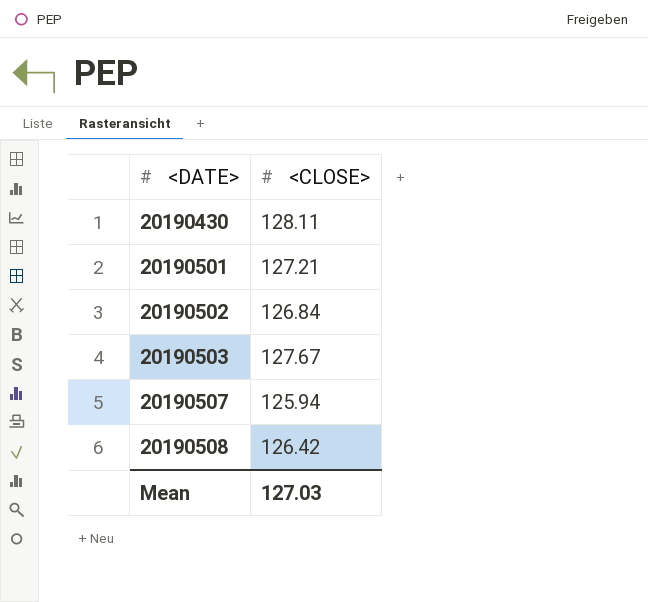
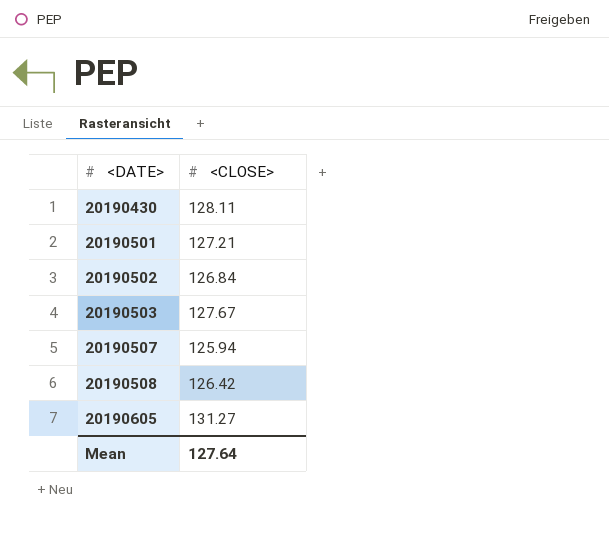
row 20190605: none -> 131.27
Mean | <CLOSE>: 127.03 -> 127.64

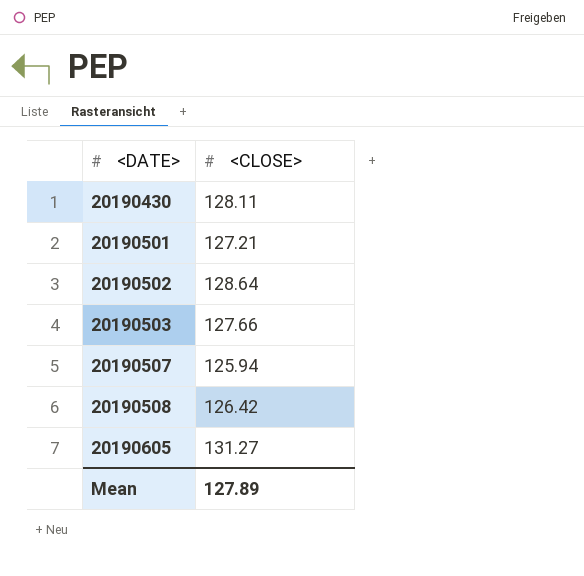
20190502 | <CLOSE>: 126.84 -> 128.64
20190503 | <CLOSE>: 127.67 -> 127.66
Mean | <CLOSE>: 127.64 -> 127.89

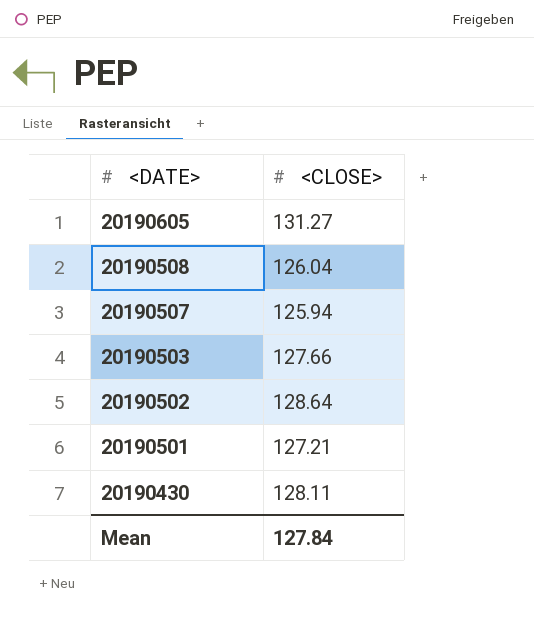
row order: <DATE> ascending -> <DATE> descending
20190508 | <CLOSE>: 126.42 -> 126.04
Mean | <CLOSE>: 127.89 -> 127.84

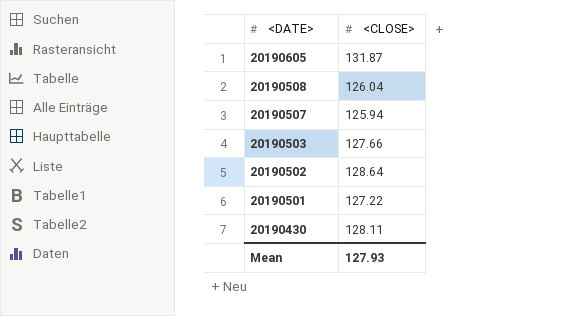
20190605 | <CLOSE>: 131.27 -> 131.87
20190501 | <CLOSE>: 127.21 -> 127.22
Mean | <CLOSE>: 127.84 -> 127.93

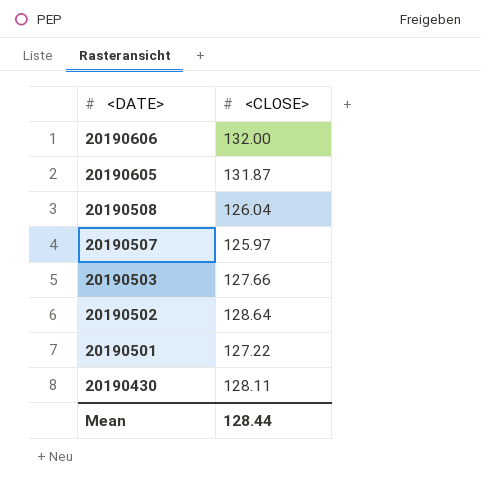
row 20190606: none -> 132.00
20190507 | <CLOSE>: 125.94 -> 125.97
Mean | <CLOSE>: 127.93 -> 128.44

